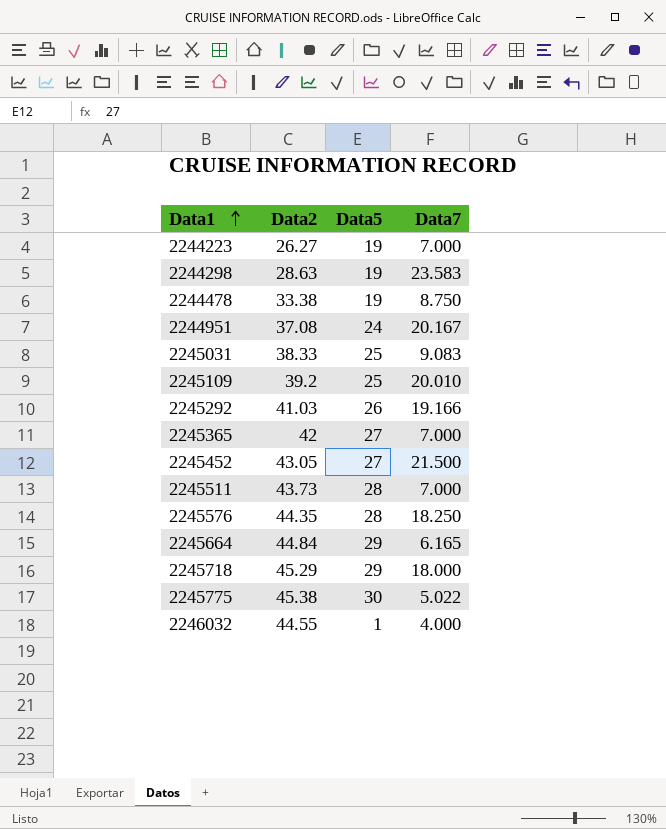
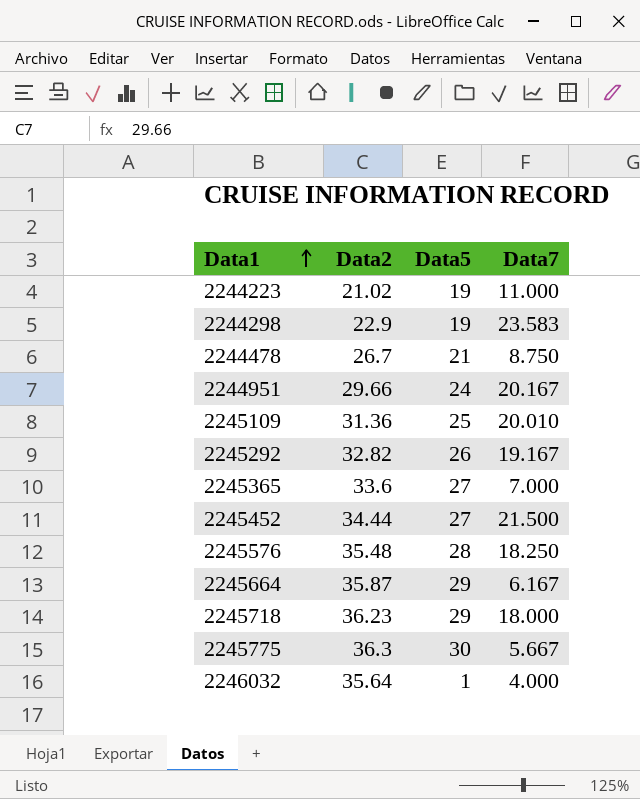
row 2245031: 38.33 | 25 | 9.083 -> none
row 2245511: 43.73 | 28 | 7.000 -> none
2244223 | Data2: 26.27 -> 21.02
2244223 | Data7: 7.000 -> 11.000
2244298 | Data2: 28.63 -> 22.9
2244478 | Data2: 33.38 -> 26.7
2244478 | Data5: 19 -> 21
2244951 | Data2: 37.08 -> 29.66
2245109 | Data2: 39.2 -> 31.36
2245292 | Data2: 41.03 -> 32.82
2245292 | Data7: 19.166 -> 19.167
2245365 | Data2: 42 -> 33.6
2245452 | Data2: 43.05 -> 34.44
2245576 | Data2: 44.35 -> 35.48
2245664 | Data2: 44.84 -> 35.87
2245664 | Data7: 6.165 -> 6.167
2245718 | Data2: 45.29 -> 36.23
2245775 | Data2: 45.38 -> 36.3
2245775 | Data7: 5.022 -> 5.667
2246032 | Data2: 44.55 -> 35.64

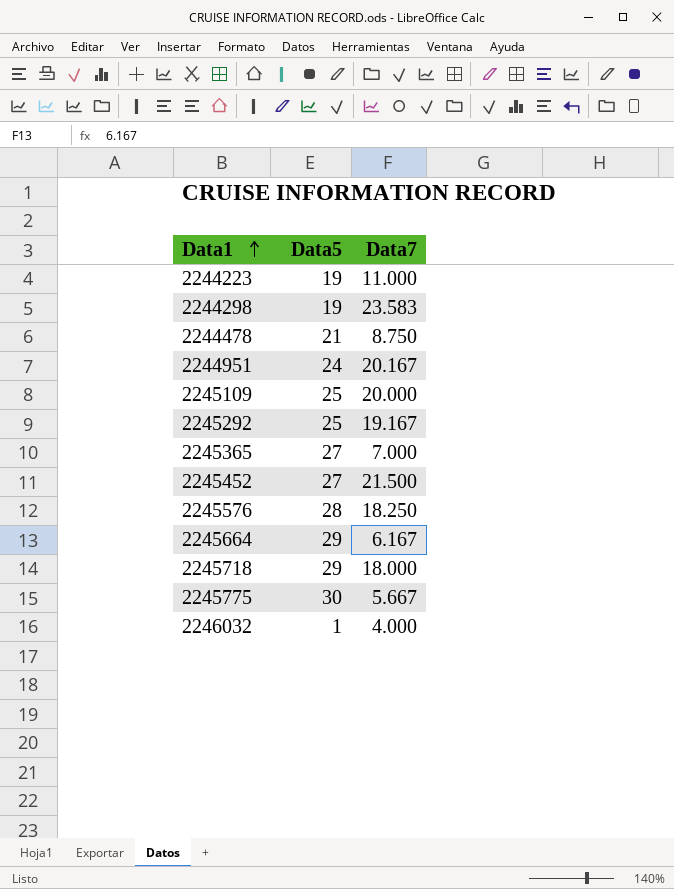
column Data2 | position: 2 -> none
2245109 | Data7: 20.010 -> 20.000
2245292 | Data5: 26 -> 25

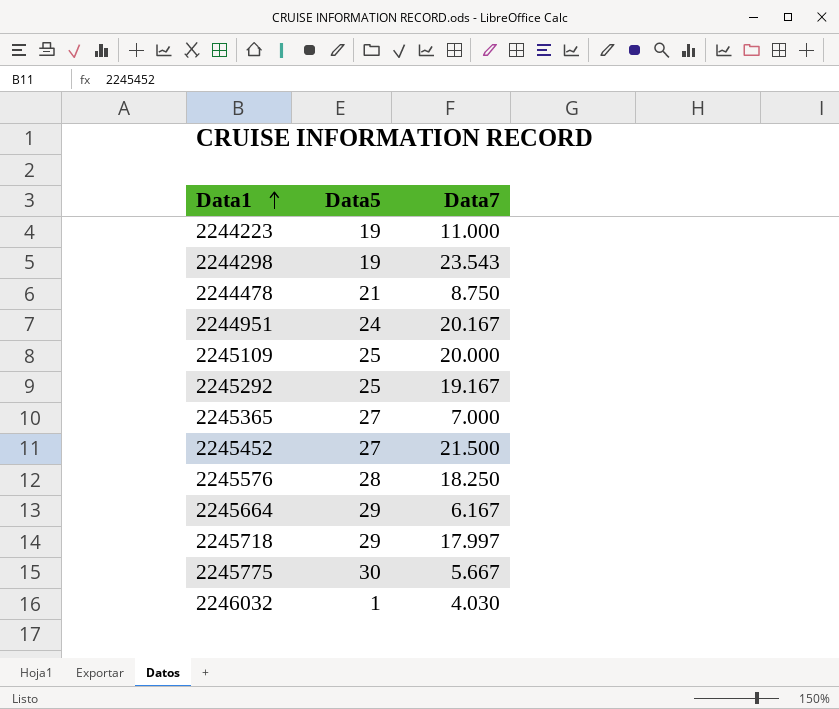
2244298 | Data7: 23.583 -> 23.543
2245718 | Data7: 18.000 -> 17.997
2246032 | Data7: 4.000 -> 4.030

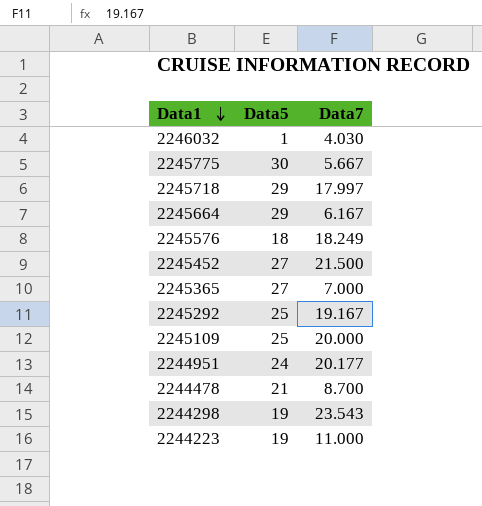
row order: Data1 ascending -> Data1 descending
2245576 | Data5: 28 -> 18
2245576 | Data7: 18.250 -> 18.249
2244951 | Data7: 20.167 -> 20.177
2244478 | Data7: 8.750 -> 8.700

